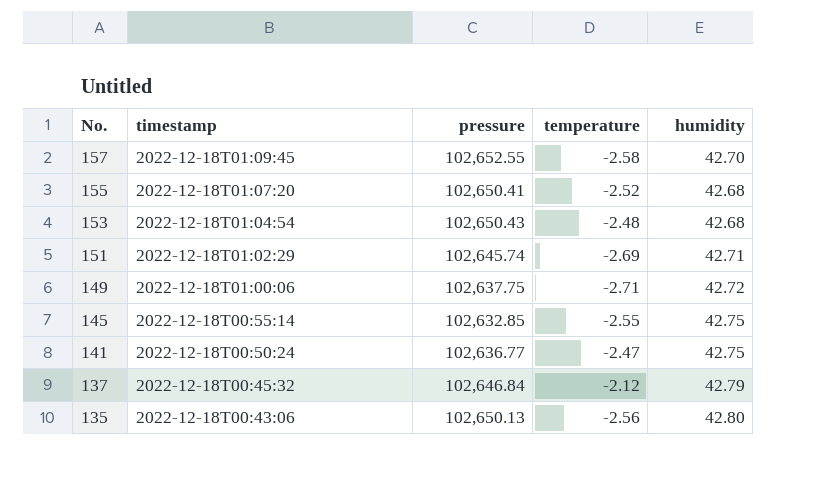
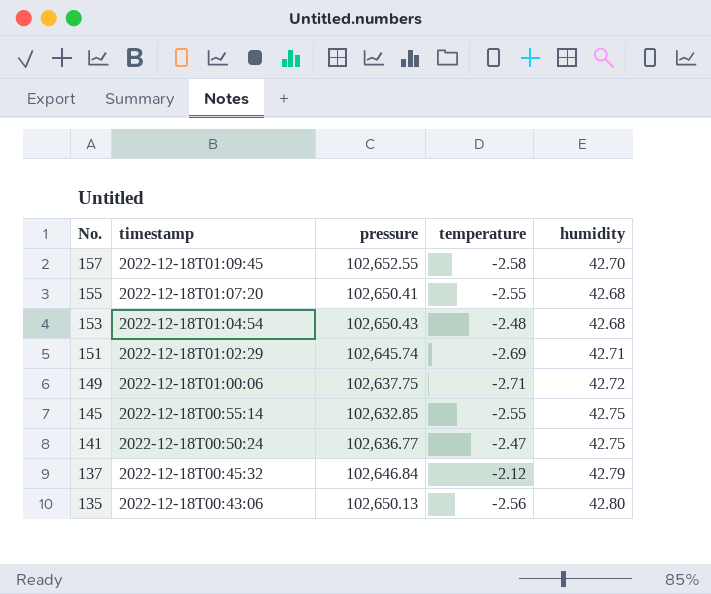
155 | temperature: -2.52 -> -2.55

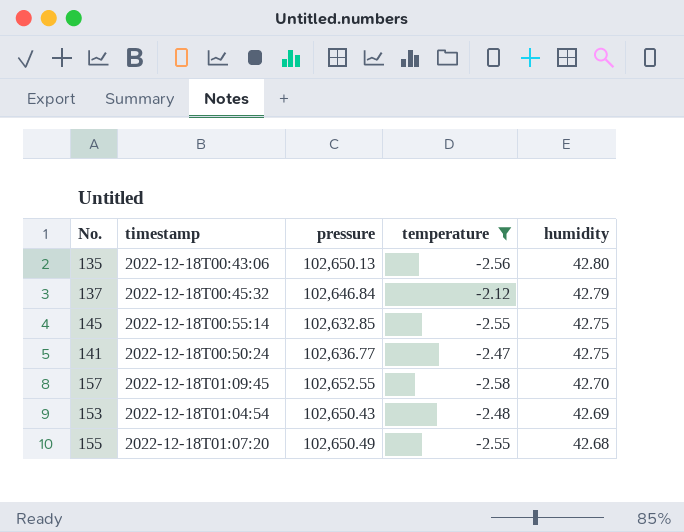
filter: none -> temperature >= -2.58
row order: No. descending -> humidity descending
153 | humidity: 42.68 -> 42.69
155 | pressure: 102,650.41 -> 102,650.49

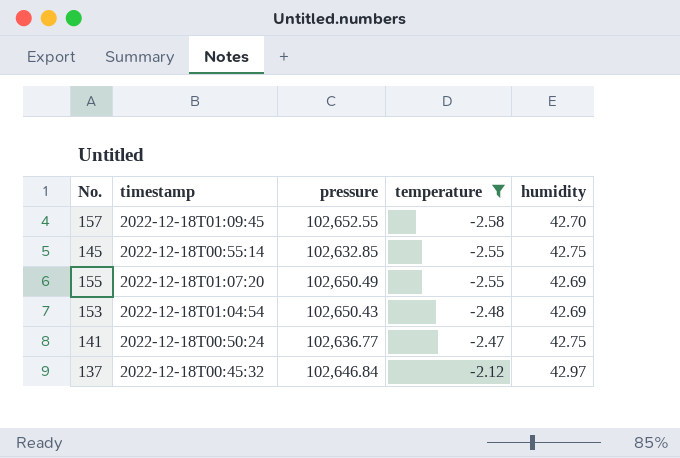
row order: humidity descending -> temperature ascending
row 135: 2022-12-18T00:43:06 | 102,650.13 | -2.56 | 42.80 -> none
155 | humidity: 42.68 -> 42.69
137 | humidity: 42.79 -> 42.97

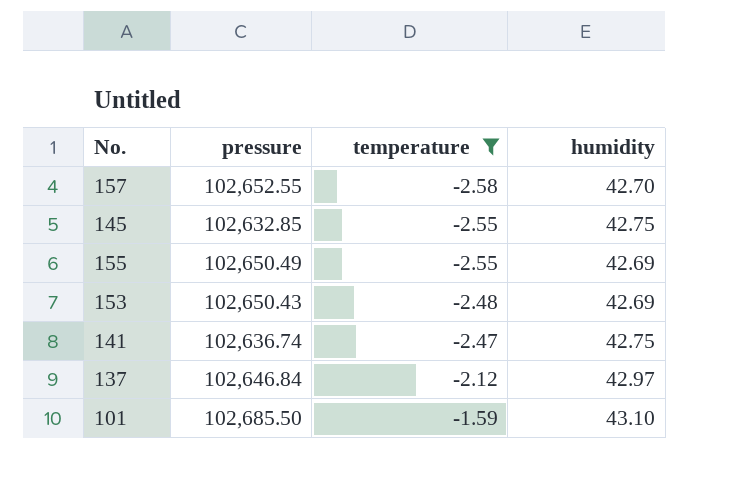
column timestamp | position: 2 -> none
141 | pressure: 102,636.77 -> 102,636.74
row 101: none -> 102,685.50 | -1.59 | 43.10

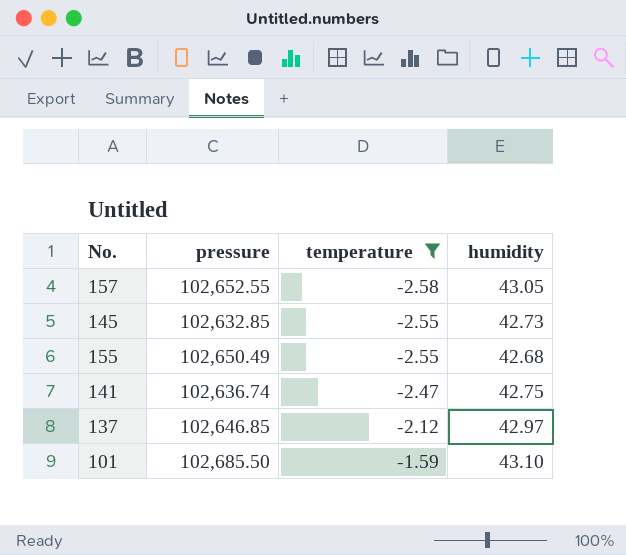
row 153: 102,650.43 | -2.48 | 42.69 -> none
157 | humidity: 42.70 -> 43.05
145 | humidity: 42.75 -> 42.73
155 | humidity: 42.69 -> 42.68
137 | pressure: 102,646.84 -> 102,646.85

